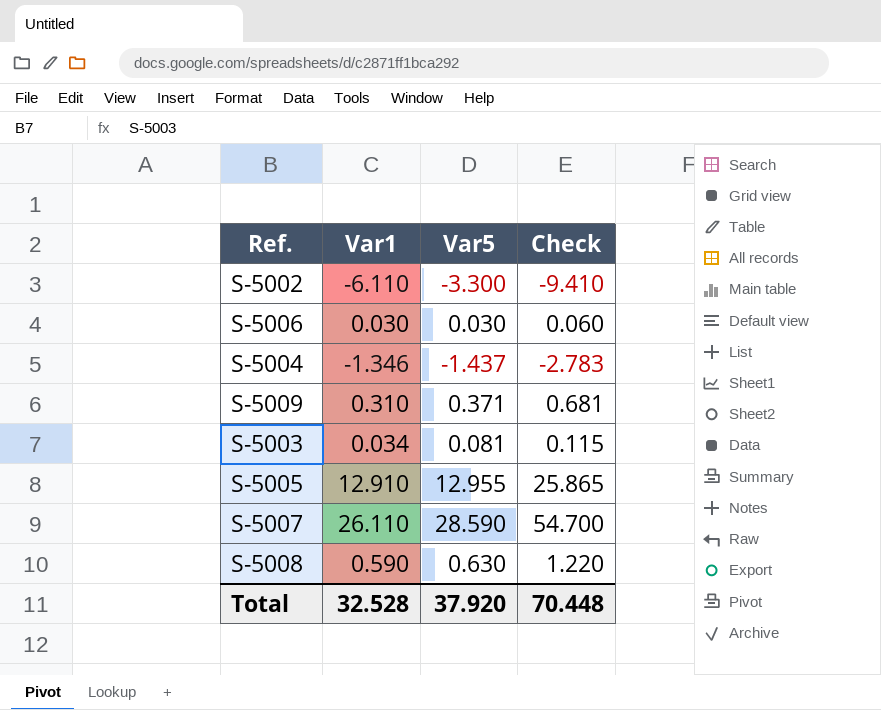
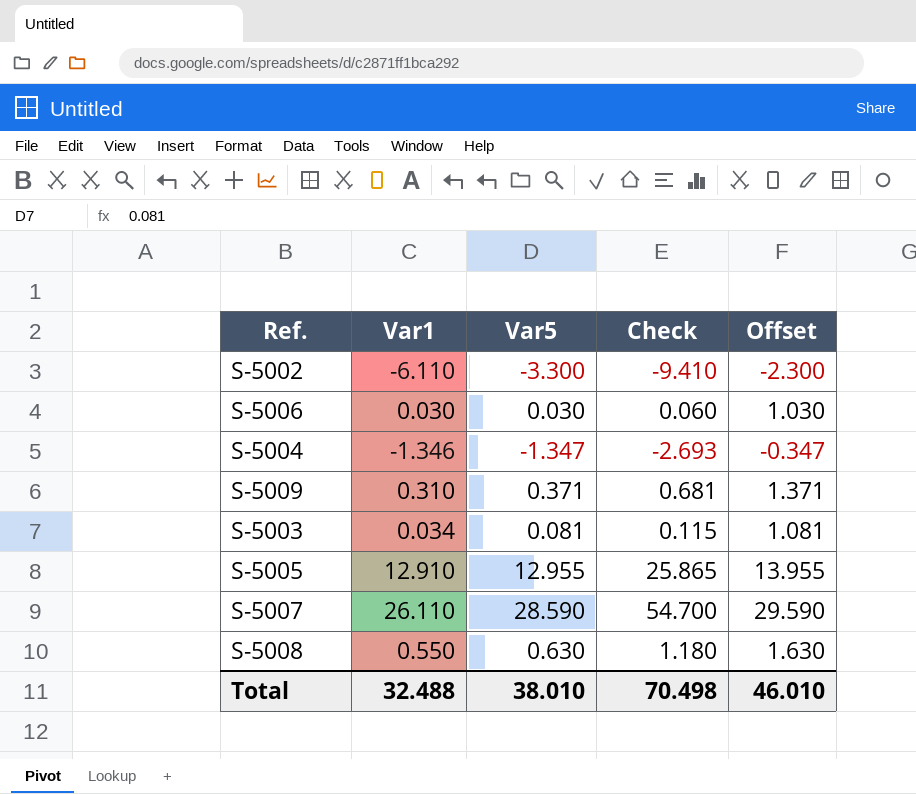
column Offset | formula: none -> [Var5] + 1
S-5004 | Var5: -1.437 -> -1.347
S-5004 | Check: -2.783 -> -2.693
S-5008 | Var1: 0.590 -> 0.550
S-5008 | Check: 1.220 -> 1.180
Total | Var1: 32.528 -> 32.488
Total | Var5: 37.920 -> 38.010
Total | Check: 70.448 -> 70.498

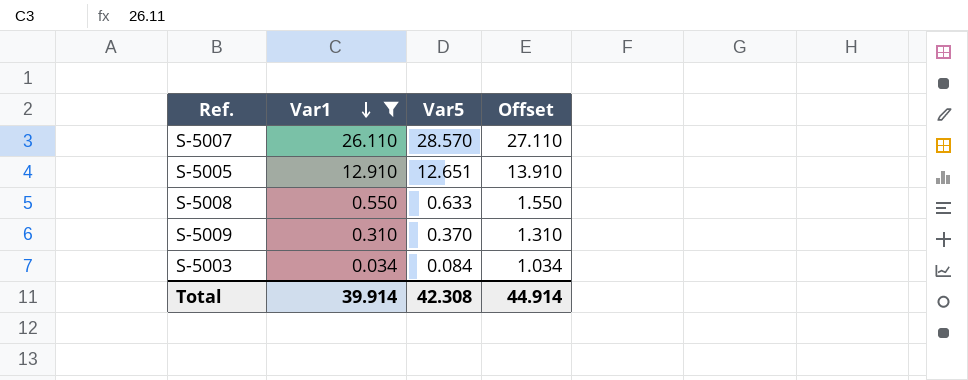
filter: none -> Var1 >= 0.034
row order: none -> Var1 descending
column Check | formula: [Var1] + [Var5] -> none
column Offset | formula: [Var5] + 1 -> [Var1] + 1
S-5007 | Var5: 28.590 -> 28.570
S-5005 | Var5: 12.955 -> 12.651
S-5008 | Var5: 0.630 -> 0.633
S-5009 | Var5: 0.371 -> 0.370
S-5003 | Var5: 0.081 -> 0.084
Total | Var1: 32.488 -> 39.914
Total | Var5: 38.010 -> 42.308
Total | Offset: 46.010 -> 44.914

